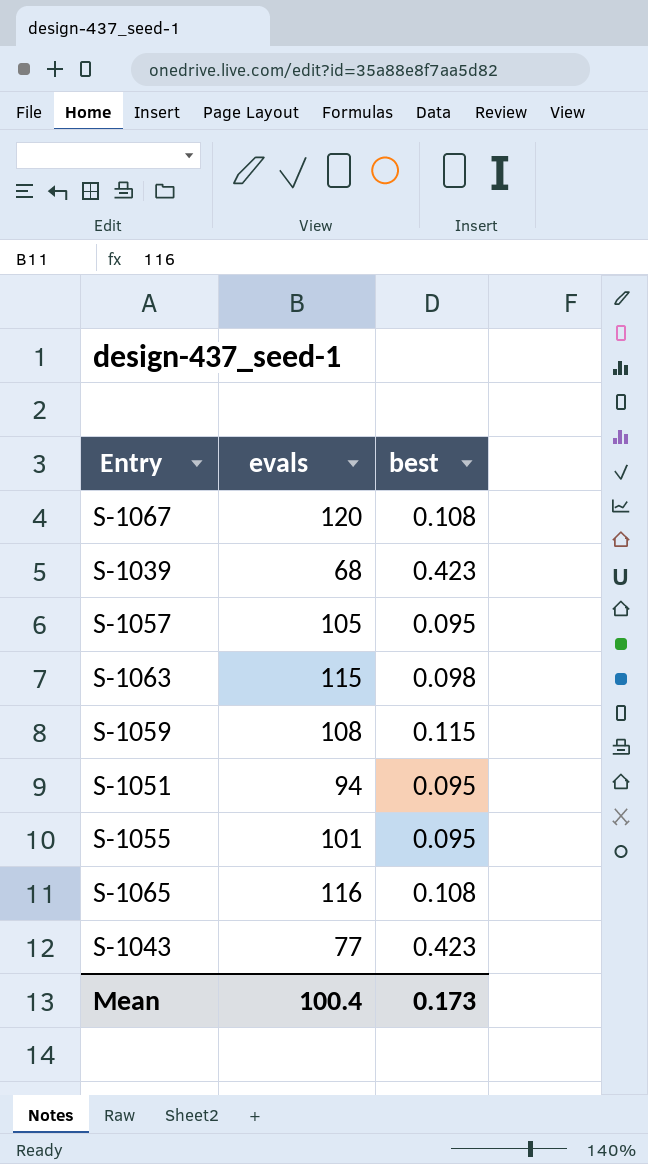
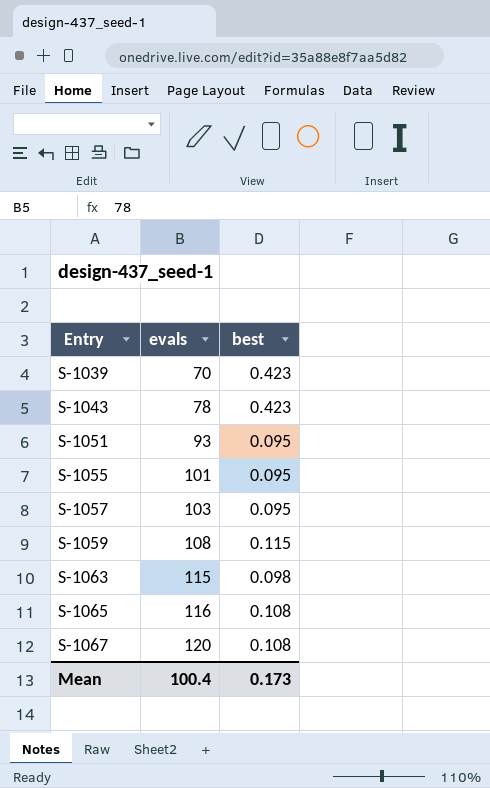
row order: none -> Entry ascending
S-1039 | evals: 68 -> 70
S-1043 | evals: 77 -> 78
S-1051 | evals: 94 -> 93
S-1057 | evals: 105 -> 103

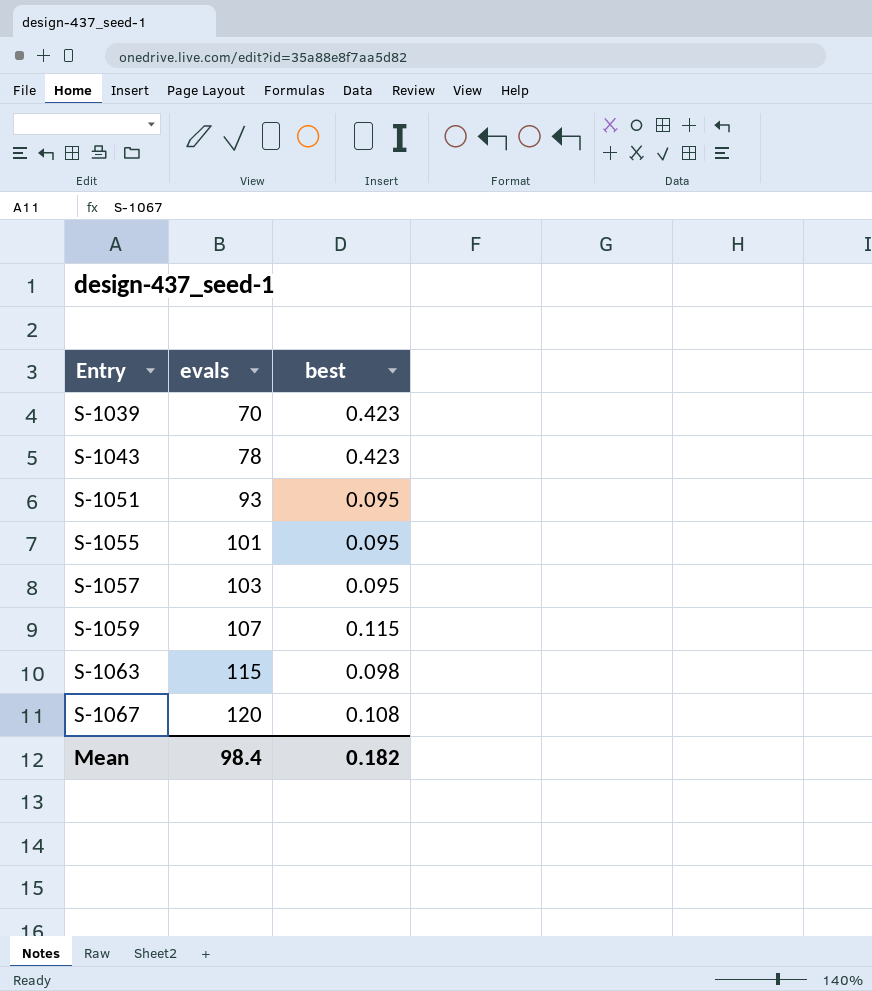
row S-1065: 116 | 0.108 -> none
S-1059 | evals: 108 -> 107
Mean | evals: 100.4 -> 98.4
Mean | best: 0.173 -> 0.182

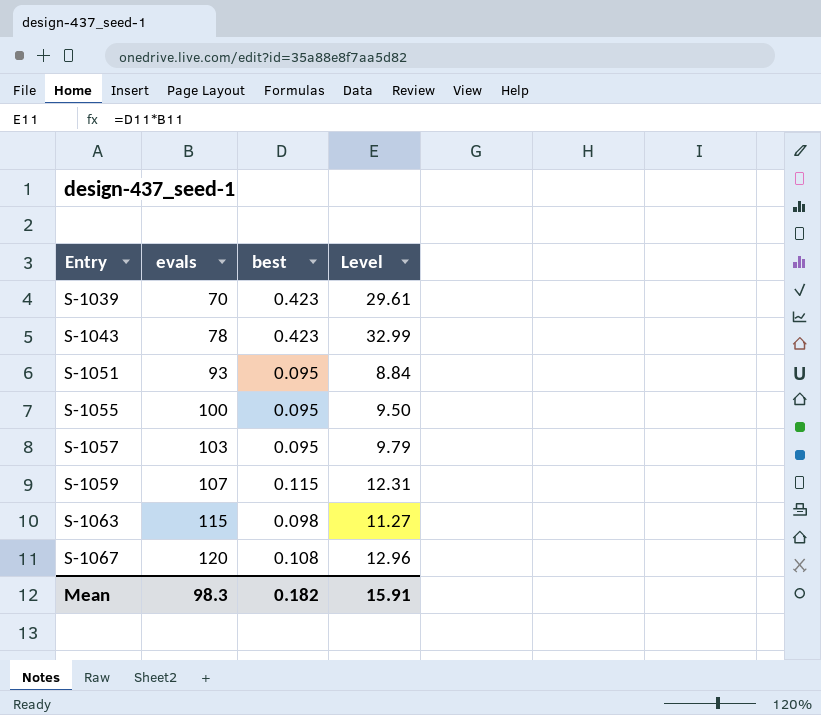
column Level | formula: none -> [evals] * [best]
S-1055 | evals: 101 -> 100
Mean | evals: 98.4 -> 98.3

